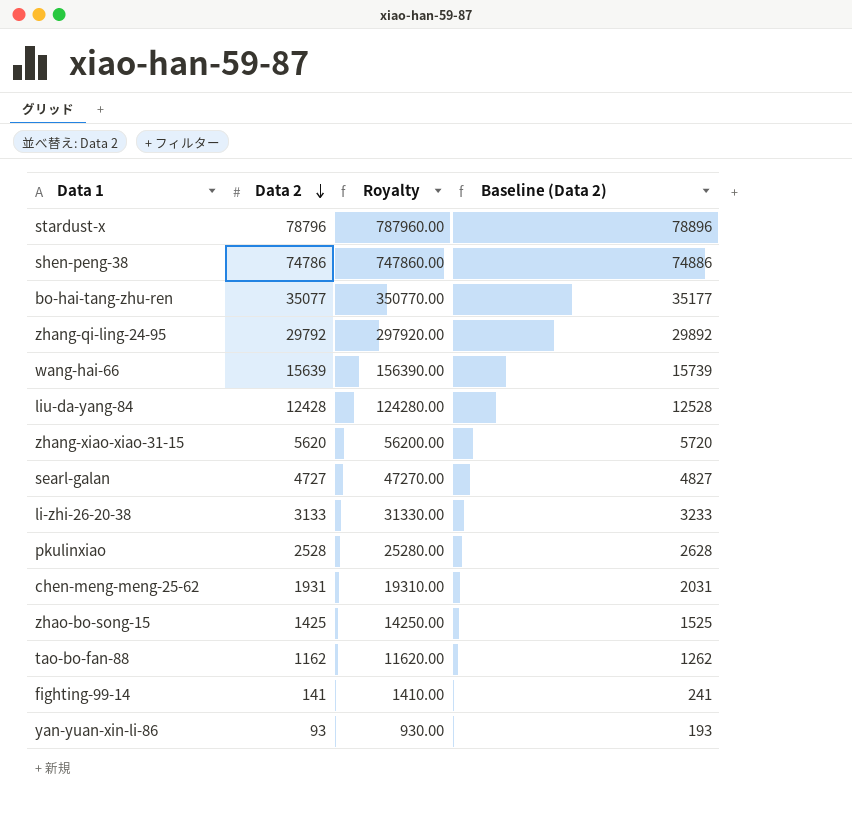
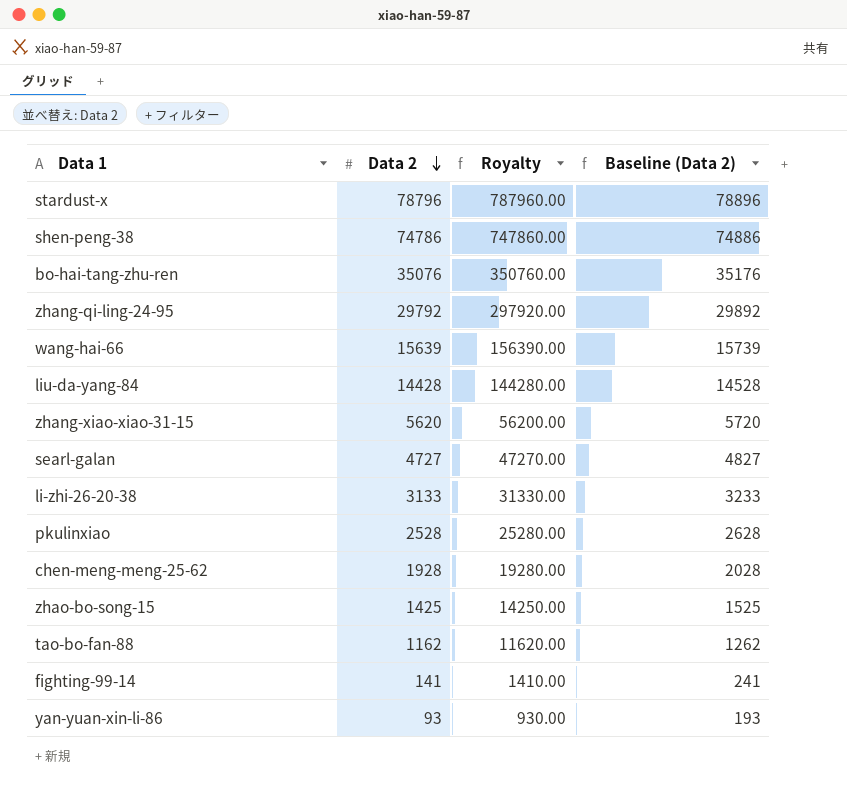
bo-hai-tang-zhu-ren | Data 2: 35077 -> 35076
bo-hai-tang-zhu-ren | Royalty: 350770.00 -> 350760.00
bo-hai-tang-zhu-ren | Baseline (Data 2): 35177 -> 35176
liu-da-yang-84 | Data 2: 12428 -> 14428
liu-da-yang-84 | Royalty: 124280.00 -> 144280.00
liu-da-yang-84 | Baseline (Data 2): 12528 -> 14528
chen-meng-meng-25-62 | Data 2: 1931 -> 1928
chen-meng-meng-25-62 | Royalty: 19310.00 -> 19280.00
chen-meng-meng-25-62 | Baseline (Data 2): 2031 -> 2028

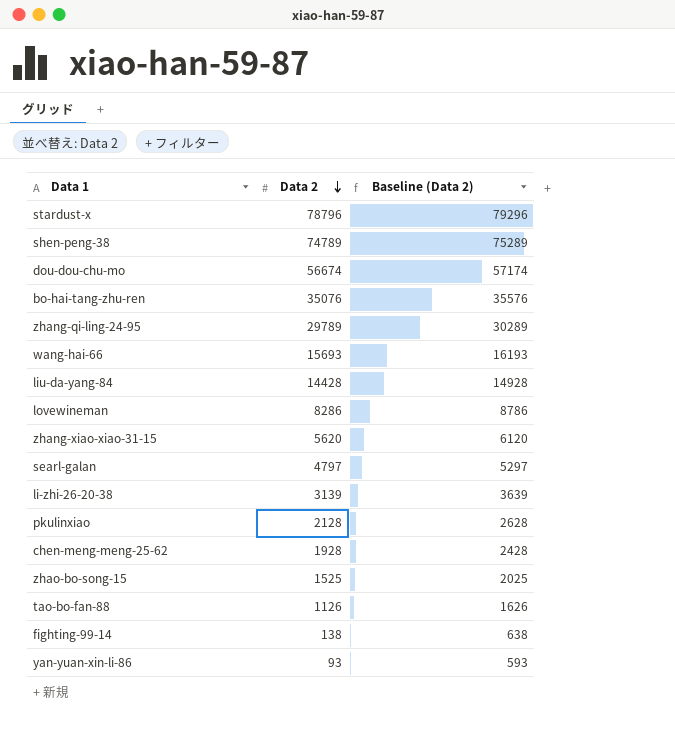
column Royalty | formula: [Data 2] * 10 -> none
column Baseline (Data 2) | formula: [Data 2] + 100 -> [Data 2] + 500
shen-peng-38 | Data 2: 74786 -> 74789
row dou-dou-chu-mo: none -> 56674 | 57174
zhang-qi-ling-24-95 | Data 2: 29792 -> 29789
wang-hai-66 | Data 2: 15639 -> 15693
row lovewineman: none -> 8286 | 8786
searl-galan | Data 2: 4727 -> 4797
li-zhi-26-20-38 | Data 2: 3133 -> 3139
pkulinxiao | Data 2: 2528 -> 2128
zhao-bo-song-15 | Data 2: 1425 -> 1525
tao-bo-fan-88 | Data 2: 1162 -> 1126
fighting-99-14 | Data 2: 141 -> 138

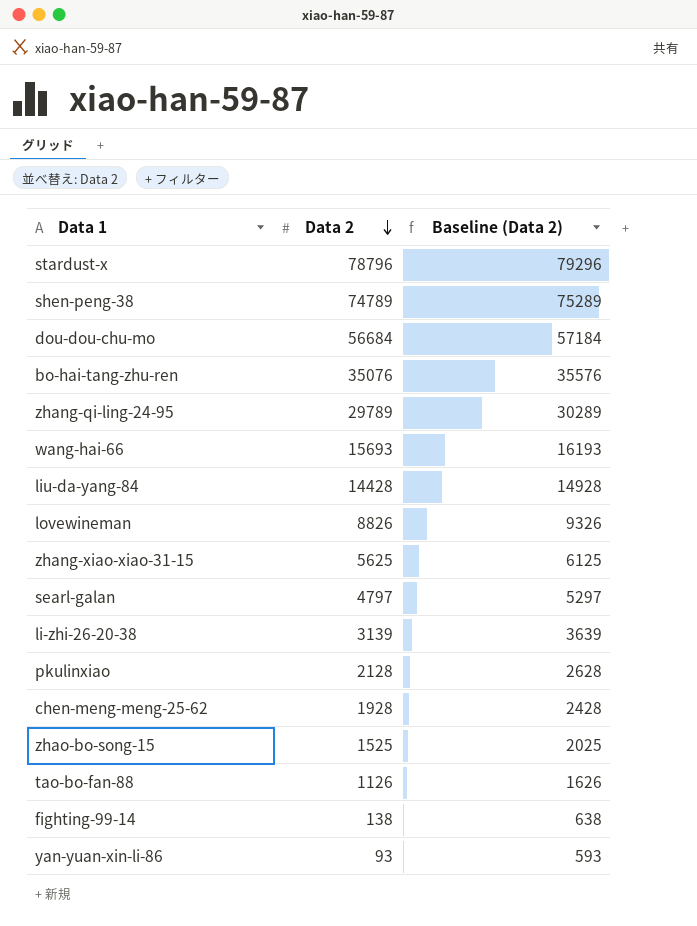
dou-dou-chu-mo | Data 2: 56674 -> 56684
dou-dou-chu-mo | Baseline (Data 2): 57174 -> 57184
lovewineman | Data 2: 8286 -> 8826
lovewineman | Baseline (Data 2): 8786 -> 9326
zhang-xiao-xiao-31-15 | Data 2: 5620 -> 5625
zhang-xiao-xiao-31-15 | Baseline (Data 2): 6120 -> 6125

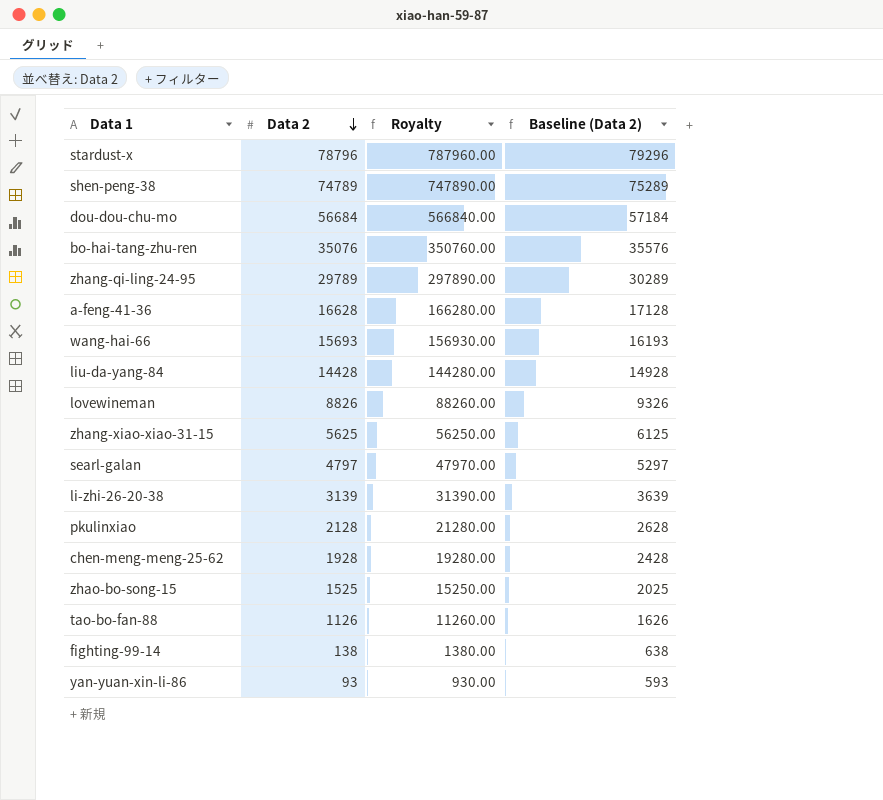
column Royalty | formula: none -> [Data 2] * 10
row a-feng-41-36: none -> 16628 | 166280.00 | 17128

